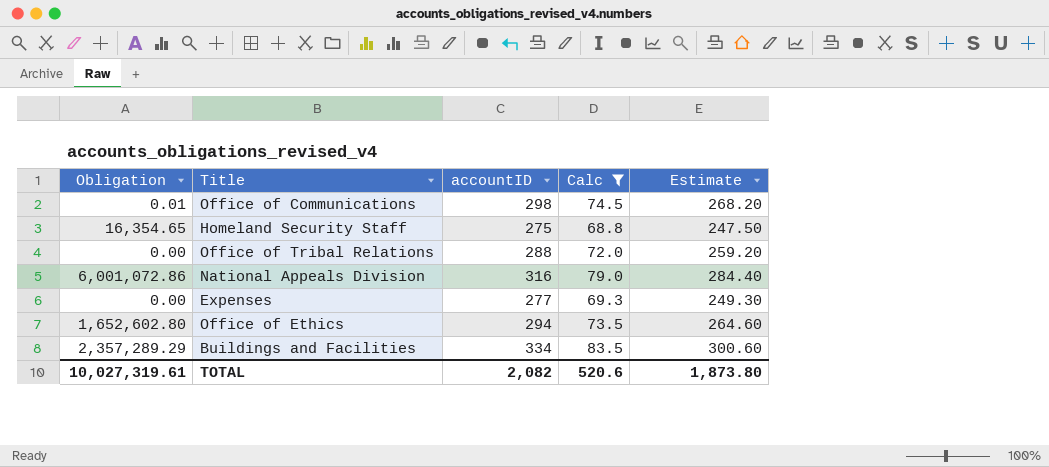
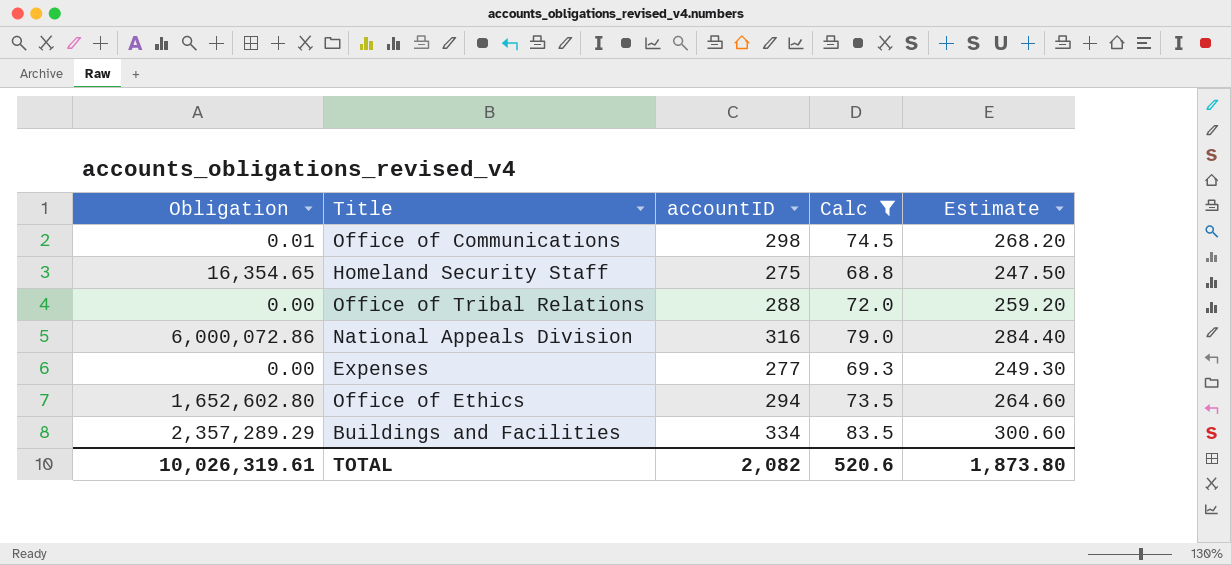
National Appeals Division | Obligation: 6,001,072.86 -> 6,000,072.86
TOTAL | Obligation: 10,027,319.61 -> 10,026,319.61

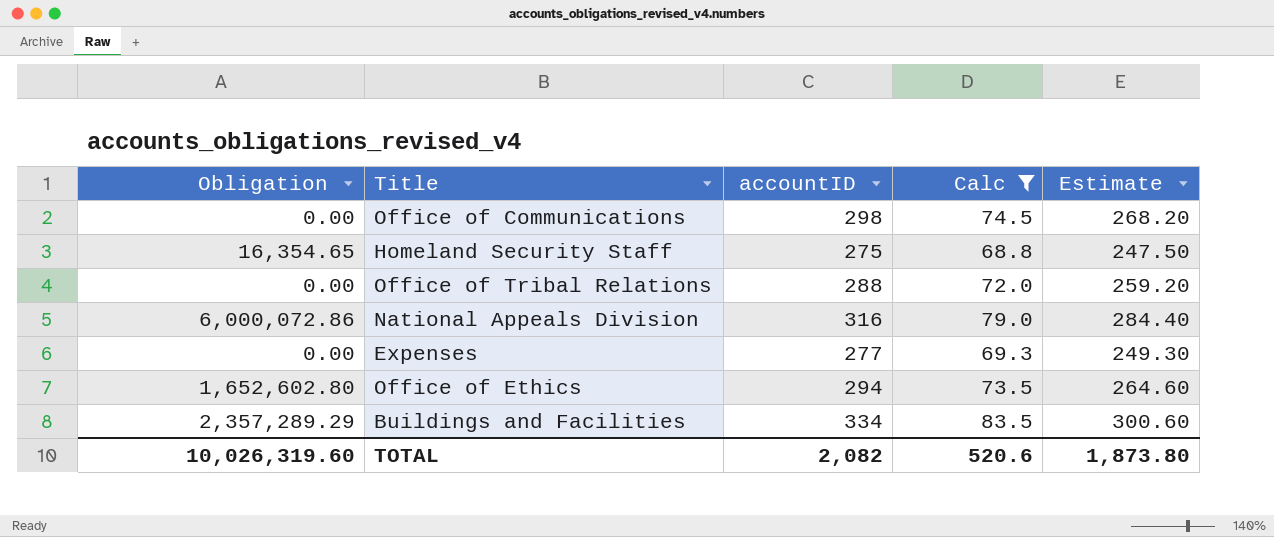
Office of Communications | Obligation: 0.01 -> 0.00
TOTAL | Obligation: 10,026,319.61 -> 10,026,319.60

